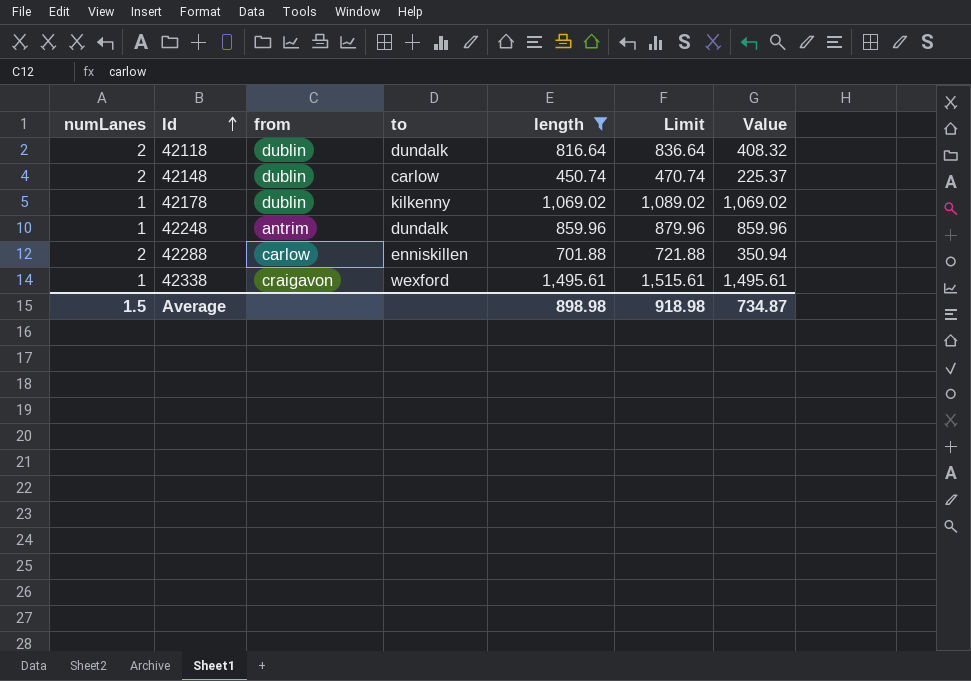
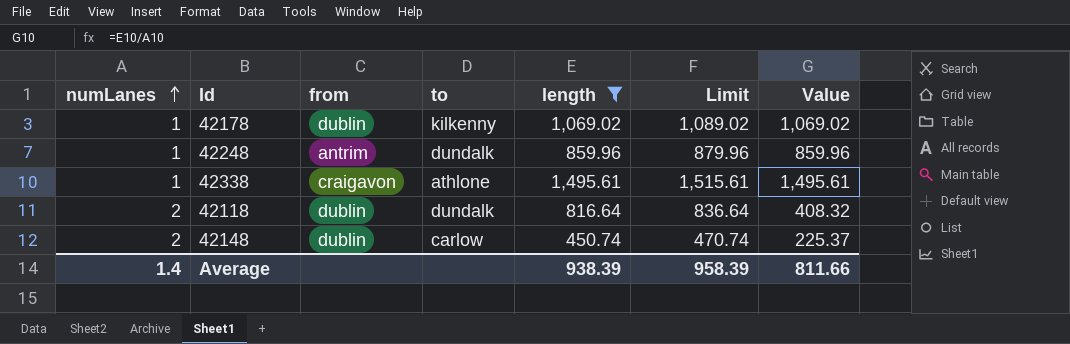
row order: Id ascending -> numLanes ascending
row 42288: 2 | carlow | enniskillen | 701.88 | 721.88 | 350.94 -> none
42338 | to: wexford -> athlone
Average | numLanes: 1.5 -> 1.4
Average | length: 898.98 -> 938.39
Average | Limit: 918.98 -> 958.39
Average | Value: 734.87 -> 811.66

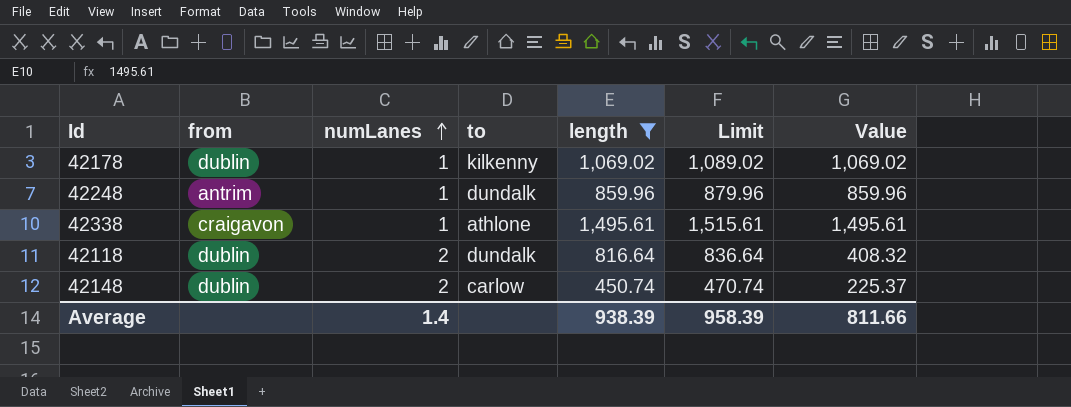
column numLanes | position: 1 -> 3

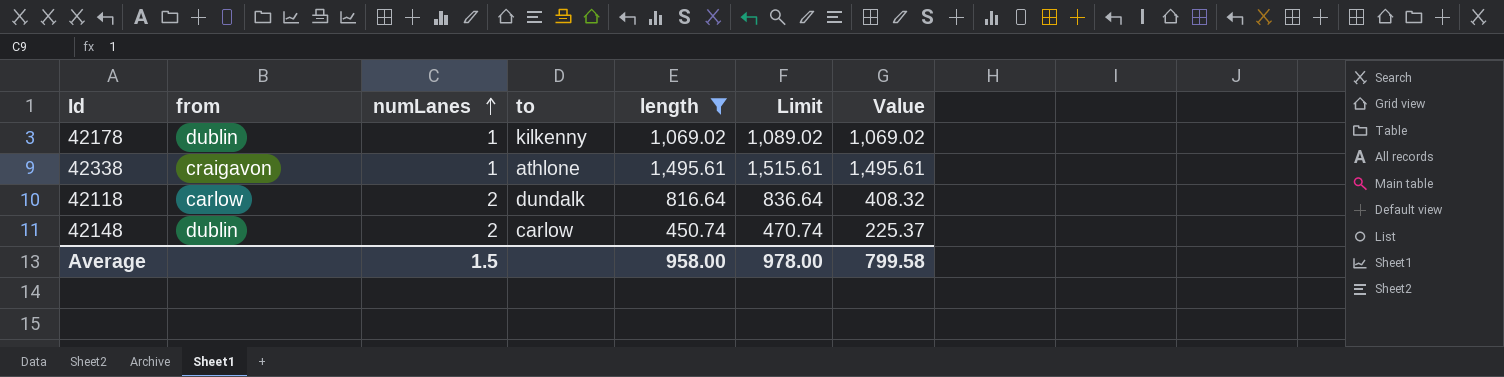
row 42248: antrim | 1 | dundalk | 859.96 | 879.96 | 859.96 -> none
42118 | from: dublin -> carlow
Average | numLanes: 1.4 -> 1.5
Average | length: 938.39 -> 958.00
Average | Limit: 958.39 -> 978.00
Average | Value: 811.66 -> 799.58

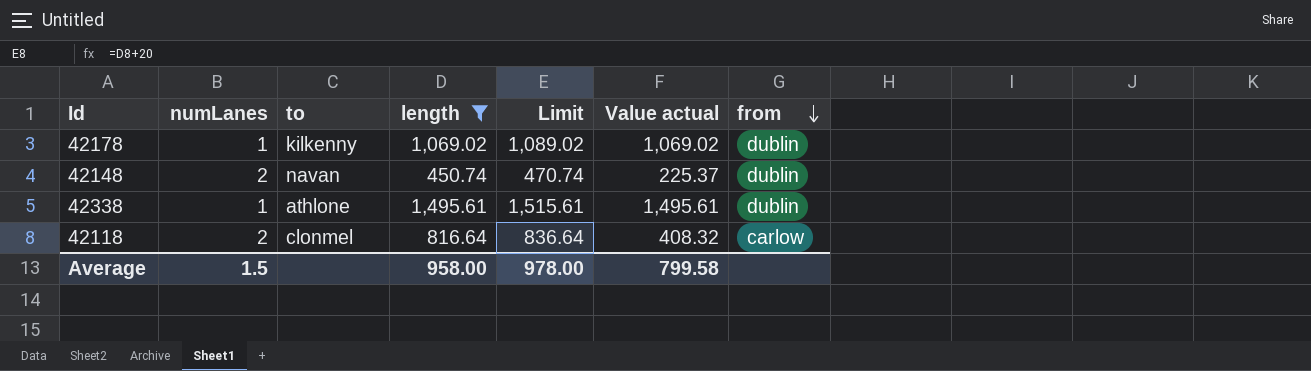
row order: numLanes ascending -> from descending
column name: Value -> Value actual
column from | position: 2 -> 7
42148 | to: carlow -> navan
42338 | from: craigavon -> dublin
42118 | to: dundalk -> clonmel

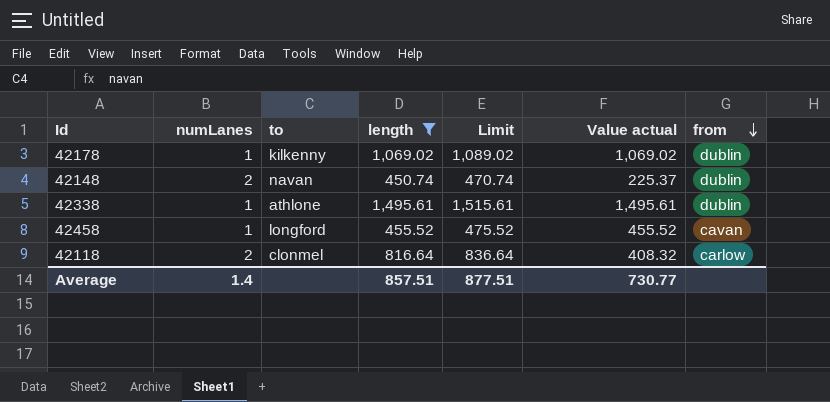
row 42458: none -> 1 | longford | 455.52 | 475.52 | 455.52 | cavan
Average | numLanes: 1.5 -> 1.4
Average | length: 958.00 -> 857.51
Average | Limit: 978.00 -> 877.51
Average | Value actual: 799.58 -> 730.77

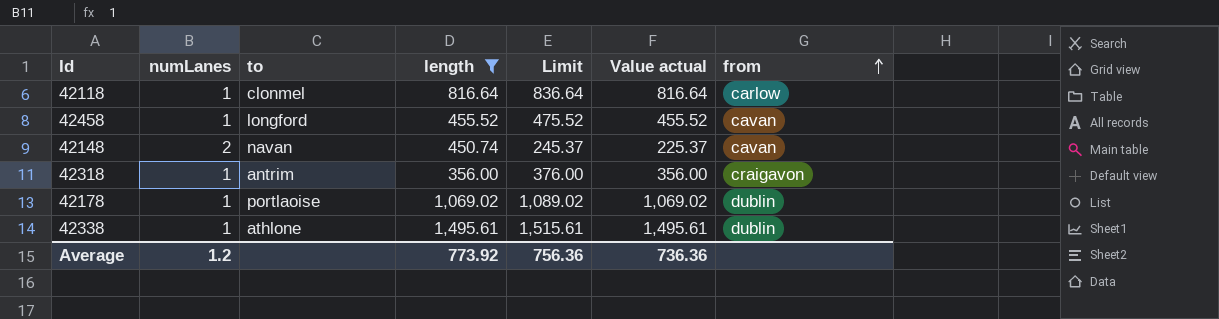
row order: from descending -> from ascending
column Limit | formula: [length] + 20 -> [Value actual] + 20
42118 | numLanes: 2 -> 1
42118 | Value actual: 408.32 -> 816.64
42148 | from: dublin -> cavan
row 42318: none -> 1 | antrim | 356.00 | 376.00 | 356.00 | craigavon
42178 | to: kilkenny -> portlaoise
Average | numLanes: 1.4 -> 1.2
Average | length: 857.51 -> 773.92
Average | Limit: 877.51 -> 756.36
Average | Value actual: 730.77 -> 736.36

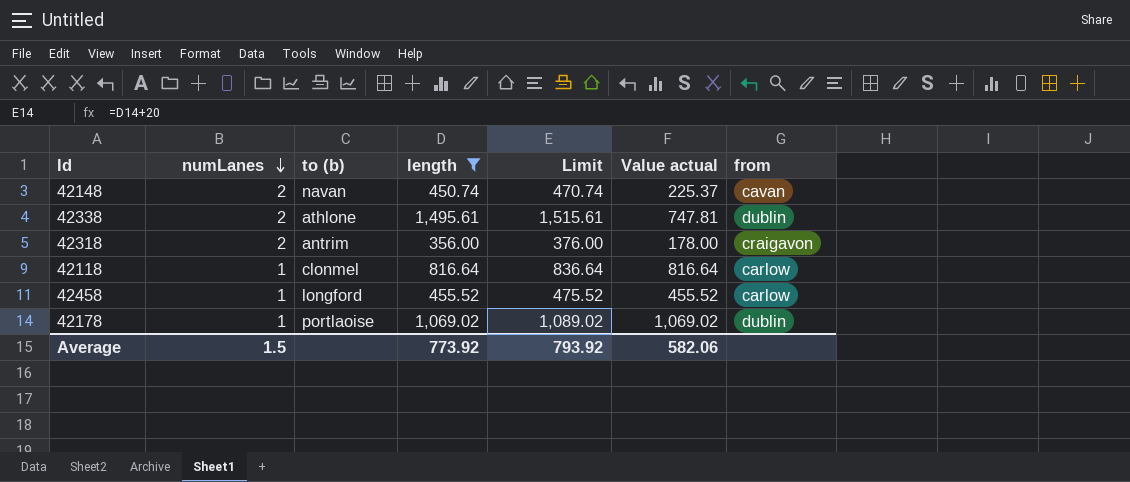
row order: from ascending -> numLanes descending
column name: to -> to (b)
column Limit | formula: [Value actual] + 20 -> [length] + 20
42338 | numLanes: 1 -> 2
42338 | Value actual: 1,495.61 -> 747.81
42318 | numLanes: 1 -> 2
42318 | Value actual: 356.00 -> 178.00
42458 | from: cavan -> carlow
Average | numLanes: 1.2 -> 1.5
Average | Limit: 756.36 -> 793.92
Average | Value actual: 736.36 -> 582.06

